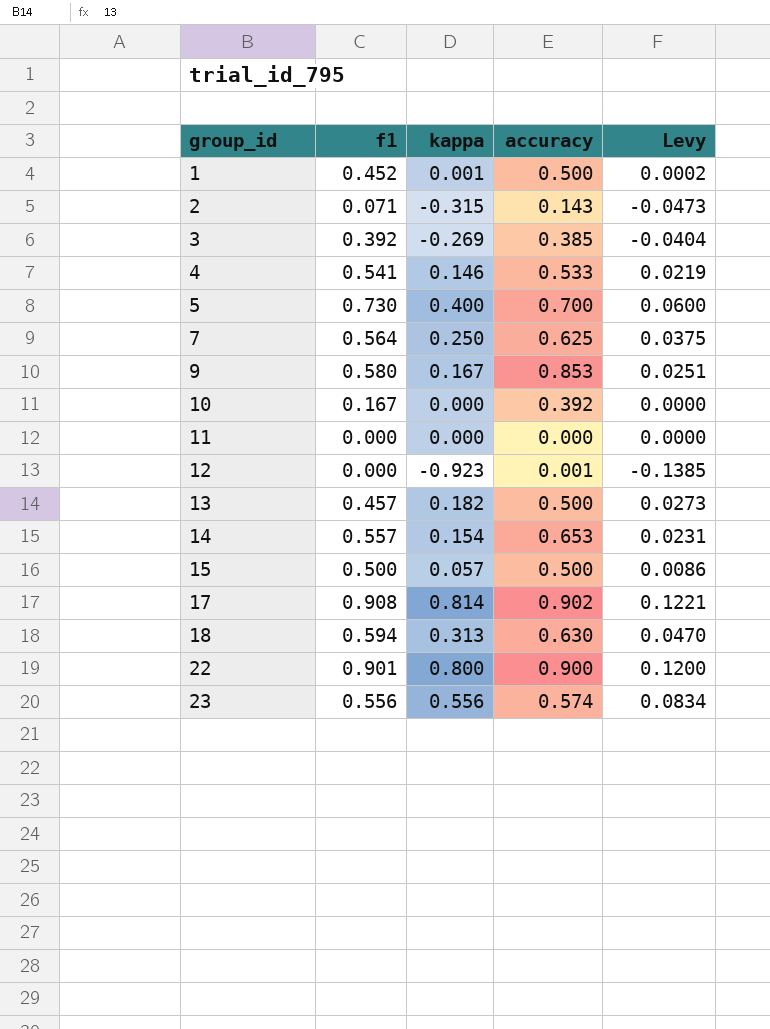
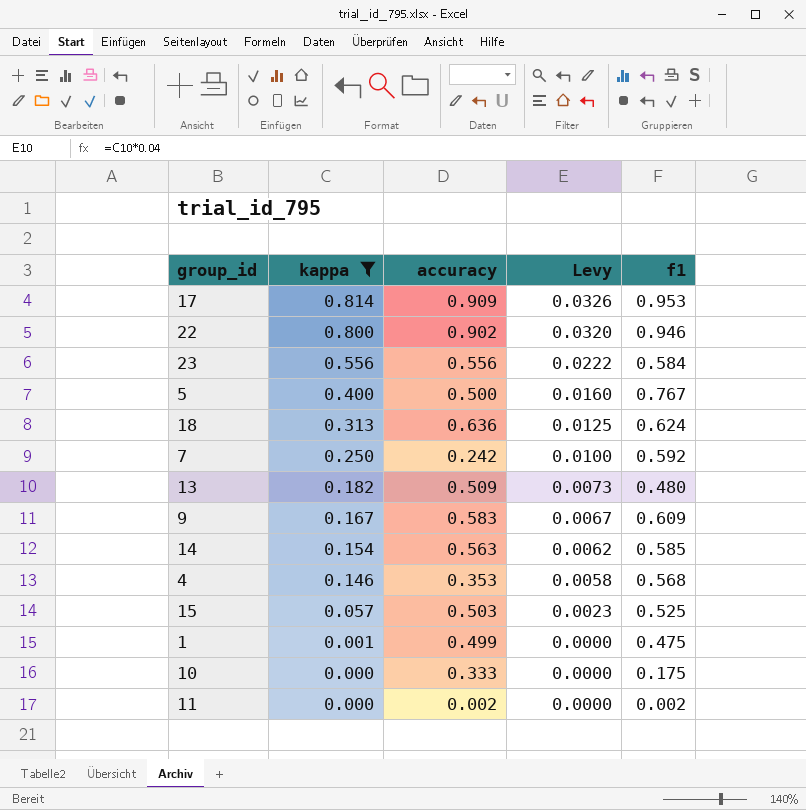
filter: none -> kappa >= 0.000
row order: group_id ascending -> kappa descending
column Levy | formula: [kappa] * 0.15 -> [kappa] * 0.04
column f1 | position: 2 -> 5
17 | accuracy: 0.902 -> 0.909
17 | f1: 0.908 -> 0.953
22 | accuracy: 0.900 -> 0.902
22 | f1: 0.901 -> 0.946
23 | accuracy: 0.574 -> 0.556
23 | f1: 0.556 -> 0.584
5 | accuracy: 0.700 -> 0.500
5 | f1: 0.730 -> 0.767
18 | accuracy: 0.630 -> 0.636
18 | f1: 0.594 -> 0.624
7 | accuracy: 0.625 -> 0.242
7 | f1: 0.564 -> 0.592
13 | accuracy: 0.500 -> 0.509
13 | f1: 0.457 -> 0.480
9 | accuracy: 0.853 -> 0.583
9 | f1: 0.580 -> 0.609
14 | accuracy: 0.653 -> 0.563
14 | f1: 0.557 -> 0.585
4 | accuracy: 0.533 -> 0.353
4 | f1: 0.541 -> 0.568
15 | accuracy: 0.500 -> 0.503
15 | f1: 0.500 -> 0.525
1 | accuracy: 0.500 -> 0.499
1 | f1: 0.452 -> 0.475
10 | accuracy: 0.392 -> 0.333
10 | f1: 0.167 -> 0.175
11 | accuracy: 0.000 -> 0.002
11 | f1: 0.000 -> 0.002

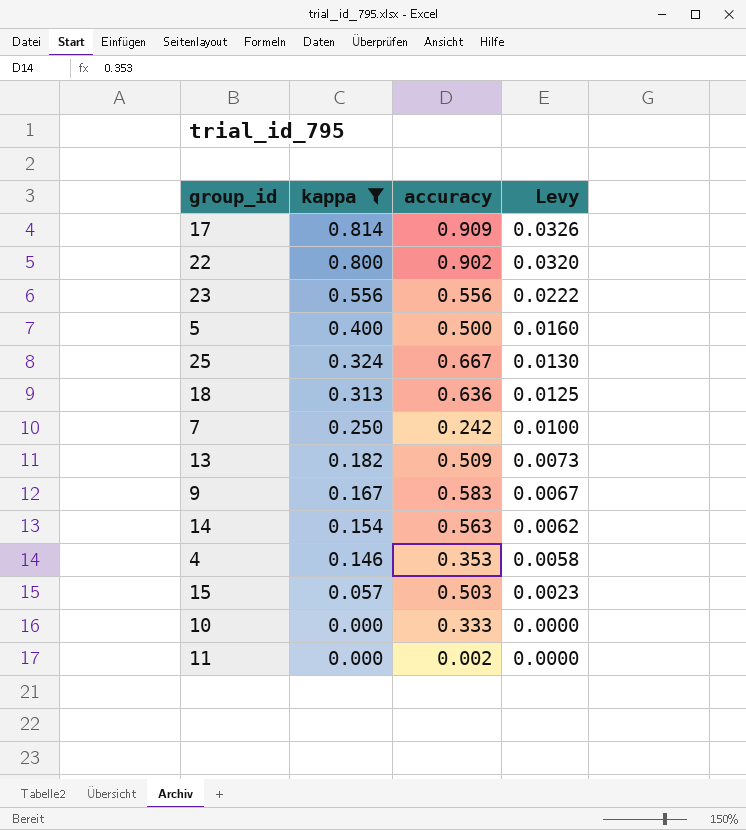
column f1 | position: 5 -> none
row 1: 0.001 | 0.499 | 0.0000 | 0.475 -> none
row 25: none -> 0.324 | 0.667 | 0.0130

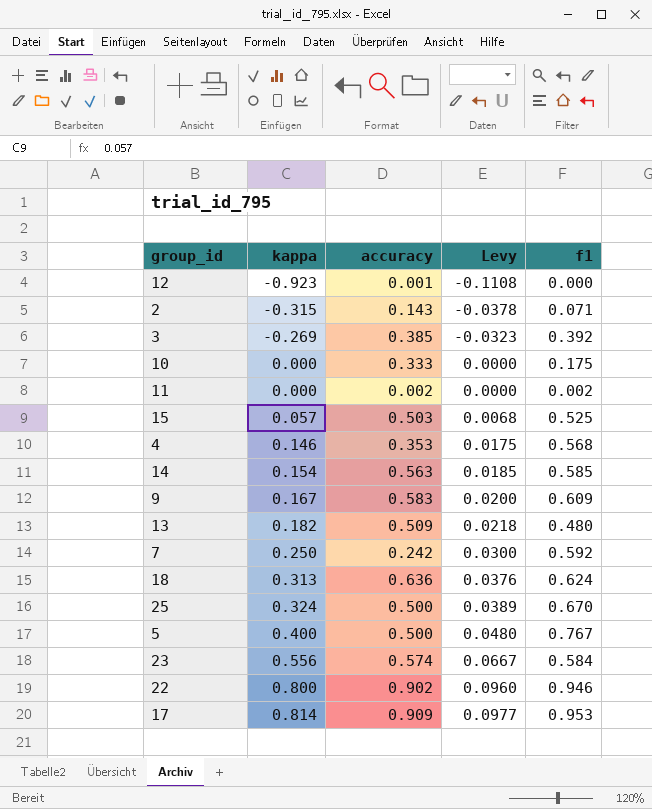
filter: kappa >= 0.000 -> none
row order: kappa descending -> kappa ascending
column Levy | formula: [kappa] * 0.04 -> [kappa] * 0.12
column f1 | position: none -> 5
25 | accuracy: 0.667 -> 0.500
23 | accuracy: 0.556 -> 0.574

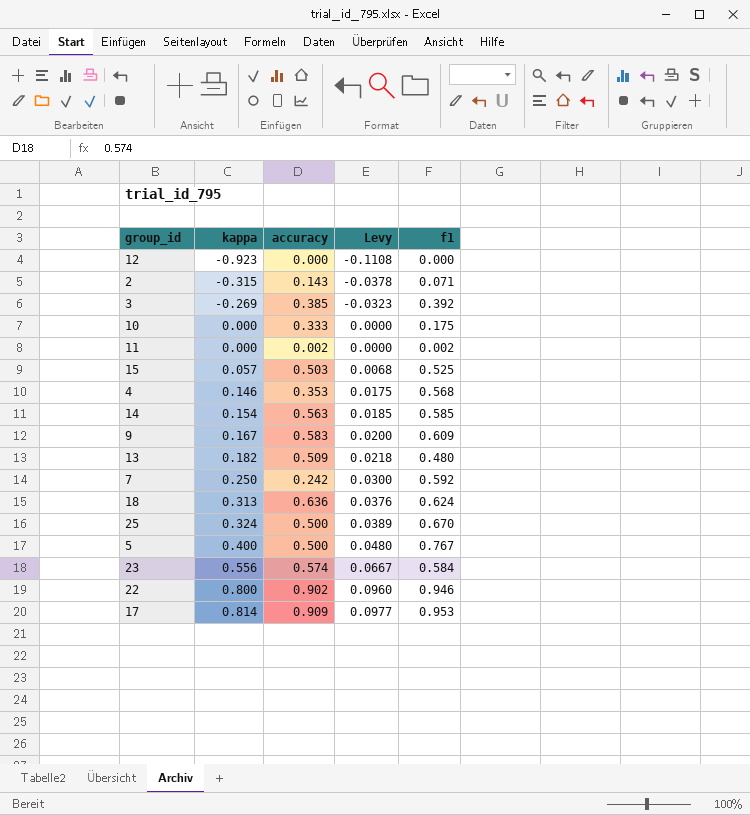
12 | accuracy: 0.001 -> 0.000

